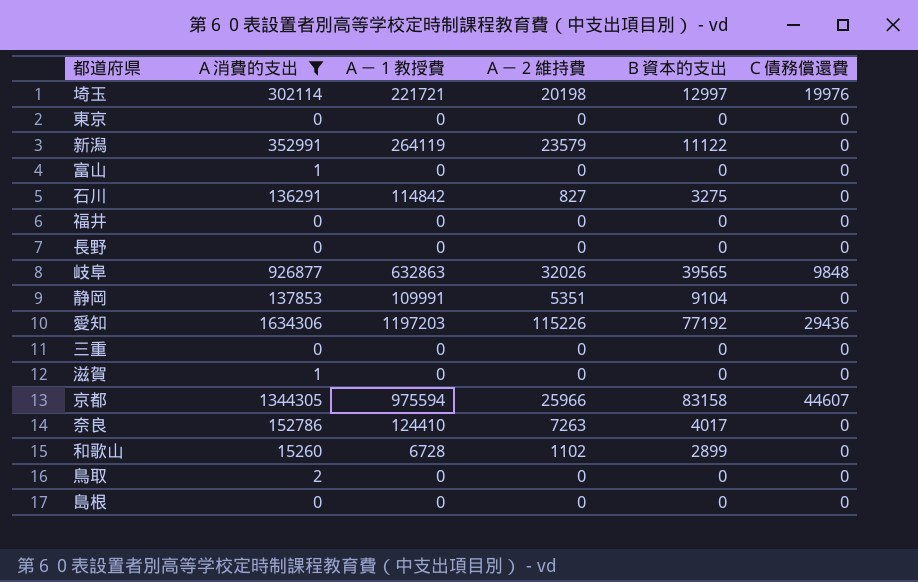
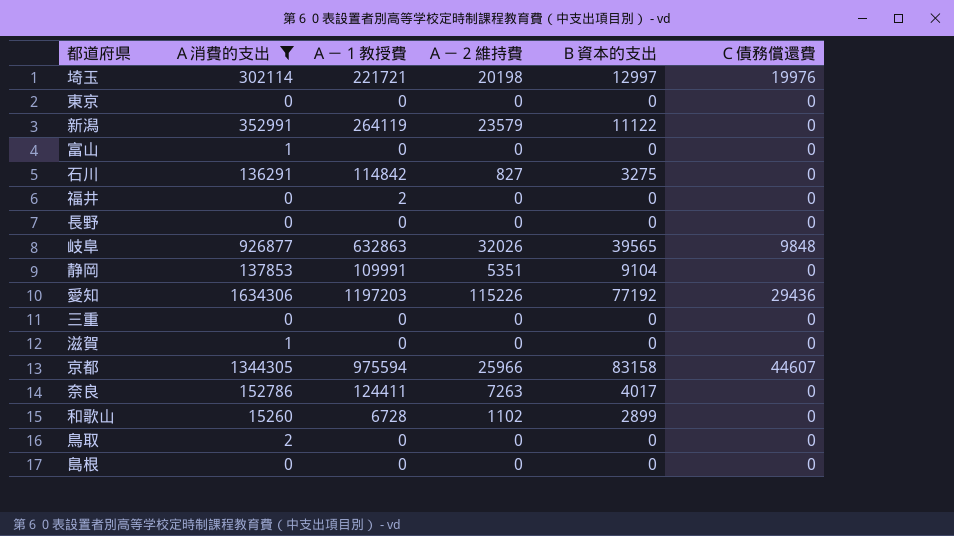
福井 | Ａ－１教授費: 0 -> 2
奈良 | Ａ－１教授費: 124410 -> 124411

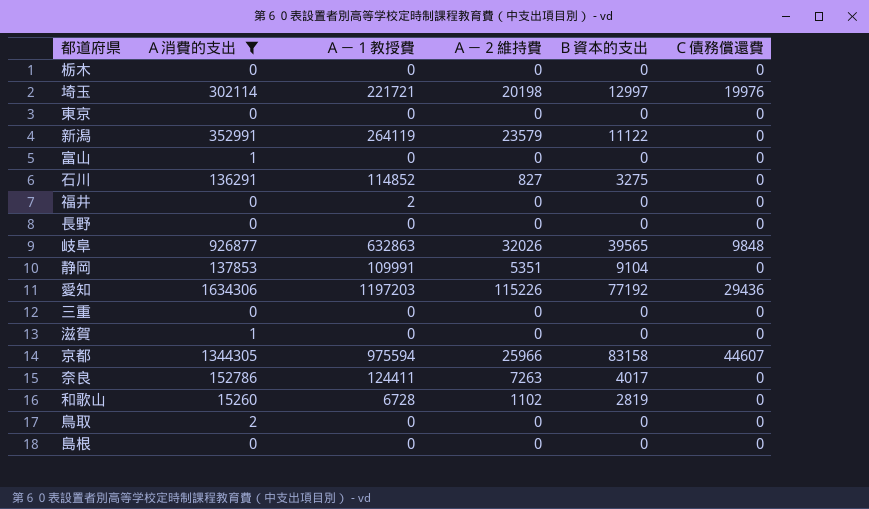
row 栃木: none -> 0 | 0 | 0 | 0 | 0
石川 | Ａ－１教授費: 114842 -> 114852
和歌山 | Ｂ資本的支出: 2899 -> 2819

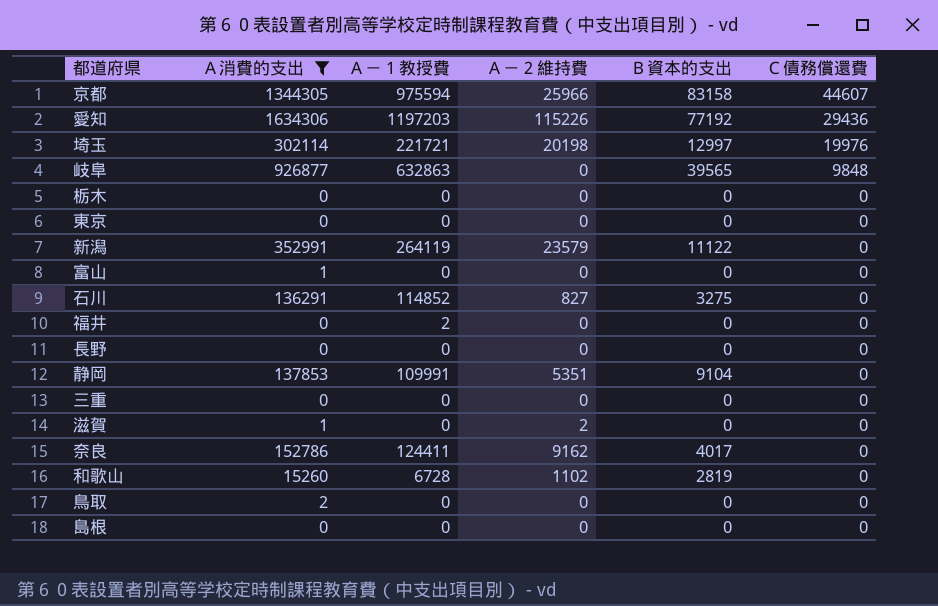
row order: none -> Ｃ債務償還費 descending
岐阜 | Ａ－２維持費: 32026 -> 0
滋賀 | Ａ－２維持費: 0 -> 2
奈良 | Ａ－２維持費: 7263 -> 9162

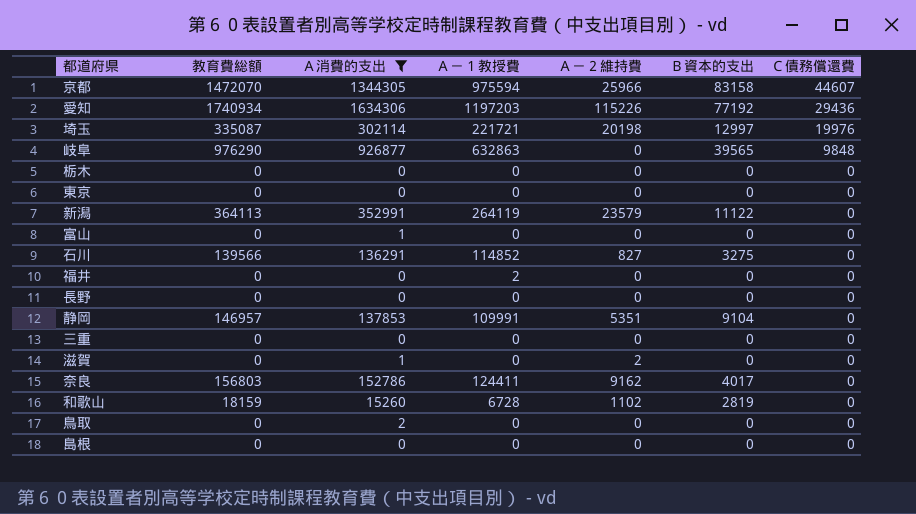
column 教育費総額 | position: none -> 2

